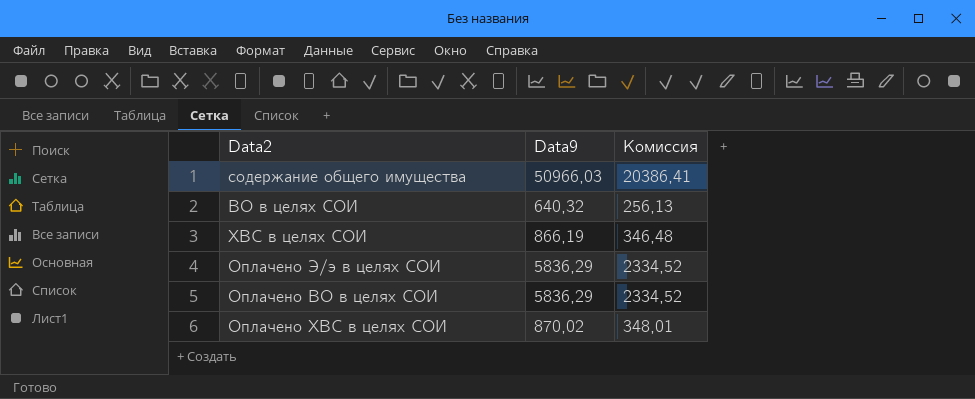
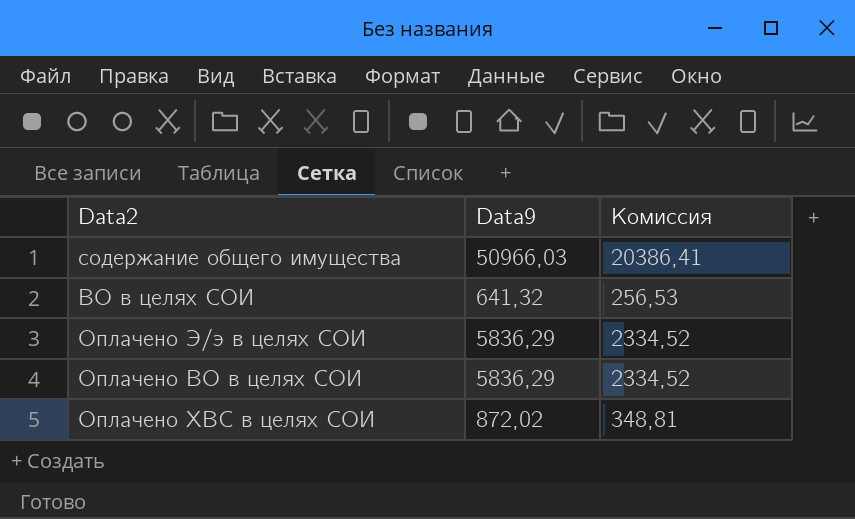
row ХВС в целях СОИ: 866,19 | 346,48 -> none
ВО в целях СОИ | Data9: 640,32 -> 641,32
ВО в целях СОИ | Комиссия: 256,13 -> 256,53
Оплачено ХВС в целях СОИ | Data9: 870,02 -> 872,02
Оплачено ХВС в целях СОИ | Комиссия: 348,01 -> 348,81

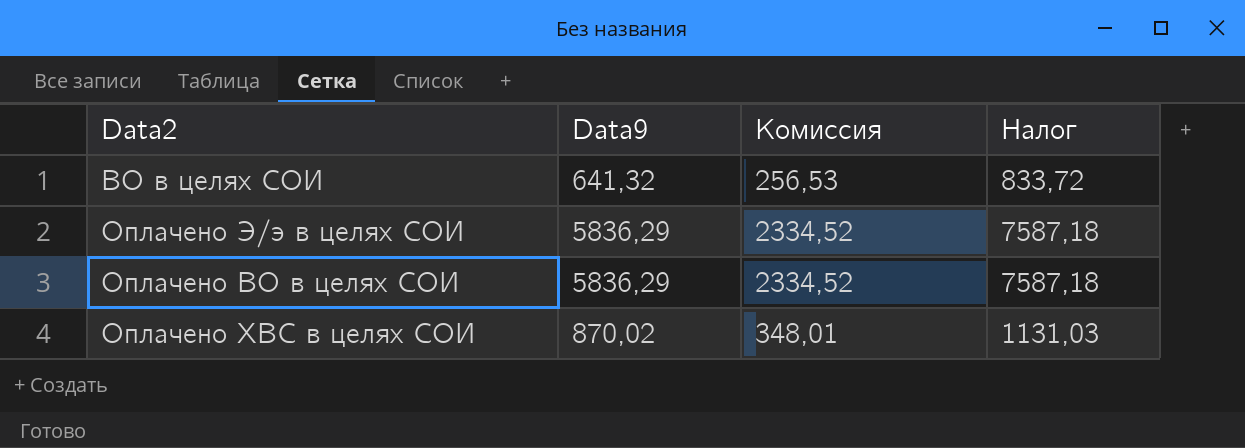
column Налог | formula: none -> [Data9] * 1,3
row содержание общего имущества: 50966,03 | 20386,41 -> none
Оплачено ХВС в целях СОИ | Data9: 872,02 -> 870,02
Оплачено ХВС в целях СОИ | Комиссия: 348,81 -> 348,01

